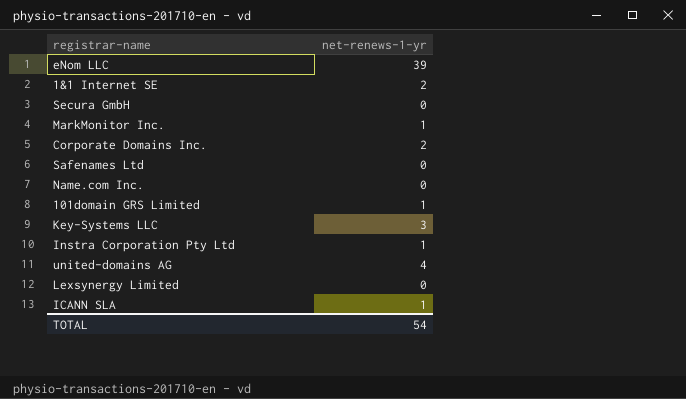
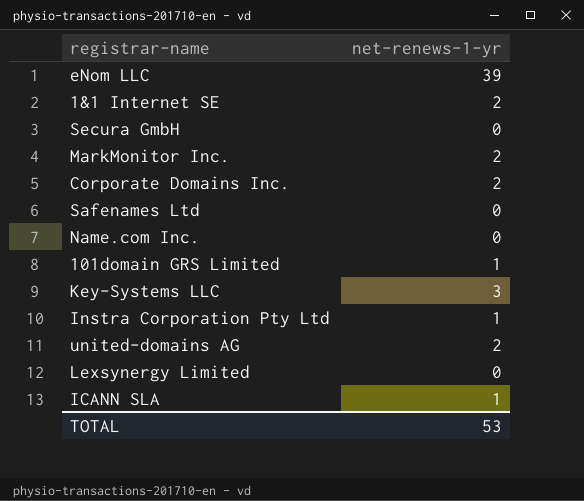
MarkMonitor Inc. | net-renews-1-yr: 1 -> 2
united-domains AG | net-renews-1-yr: 4 -> 2
TOTAL | net-renews-1-yr: 54 -> 53

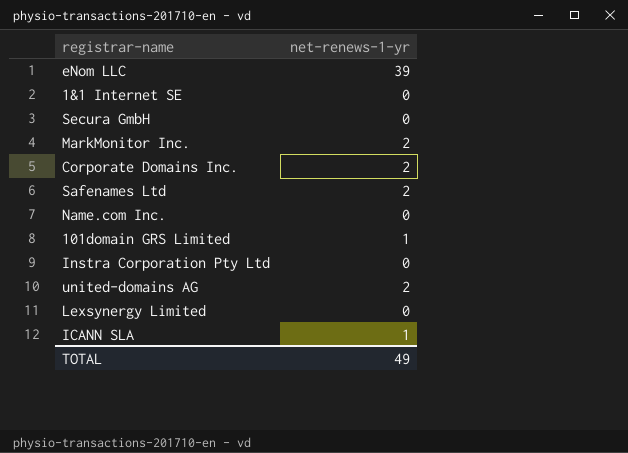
row Key-Systems LLC: 3 -> none
1&1 Internet SE | net-renews-1-yr: 2 -> 0
Safenames Ltd | net-renews-1-yr: 0 -> 2
Instra Corporation Pty Ltd | net-renews-1-yr: 1 -> 0
TOTAL | net-renews-1-yr: 53 -> 49

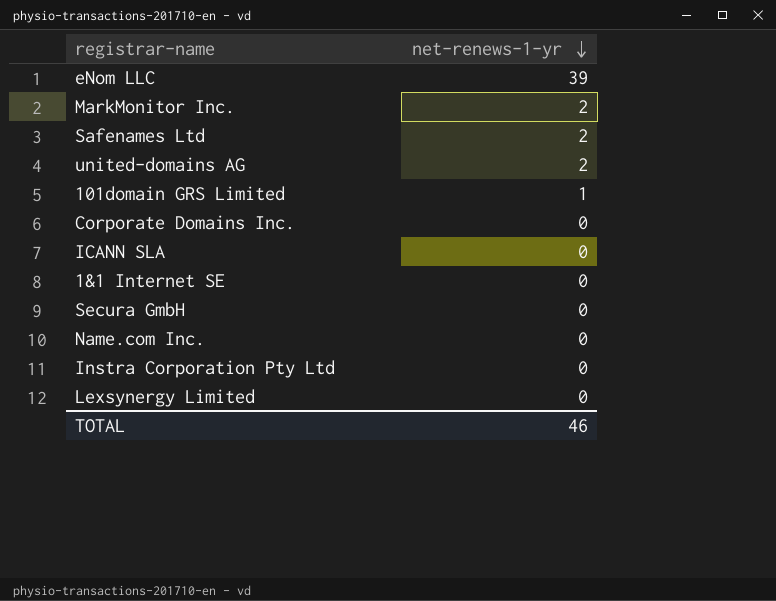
row order: none -> net-renews-1-yr descending
Corporate Domains Inc. | net-renews-1-yr: 2 -> 0
ICANN SLA | net-renews-1-yr: 1 -> 0
TOTAL | net-renews-1-yr: 49 -> 46

